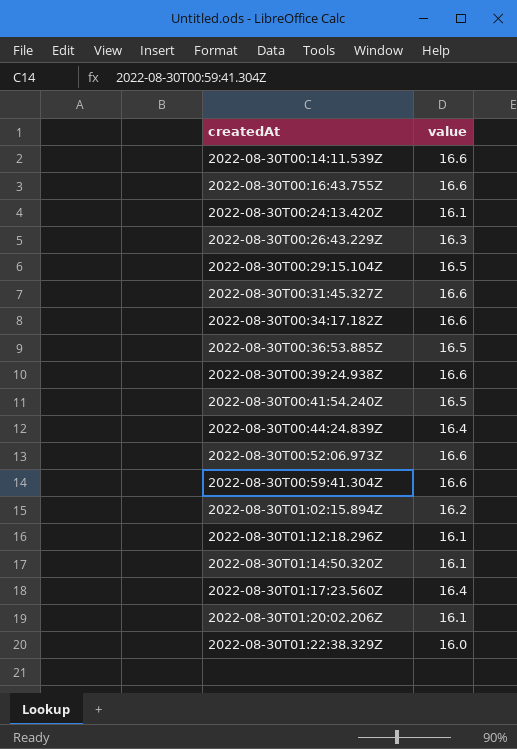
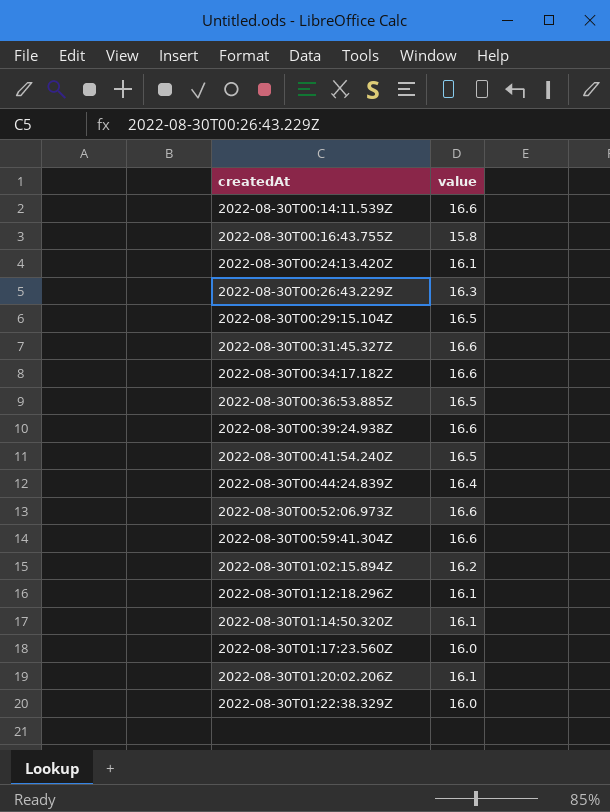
2022-08-30T00:16:43.755Z | value: 16.6 -> 15.8
2022-08-30T01:17:23.560Z | value: 16.4 -> 16.0

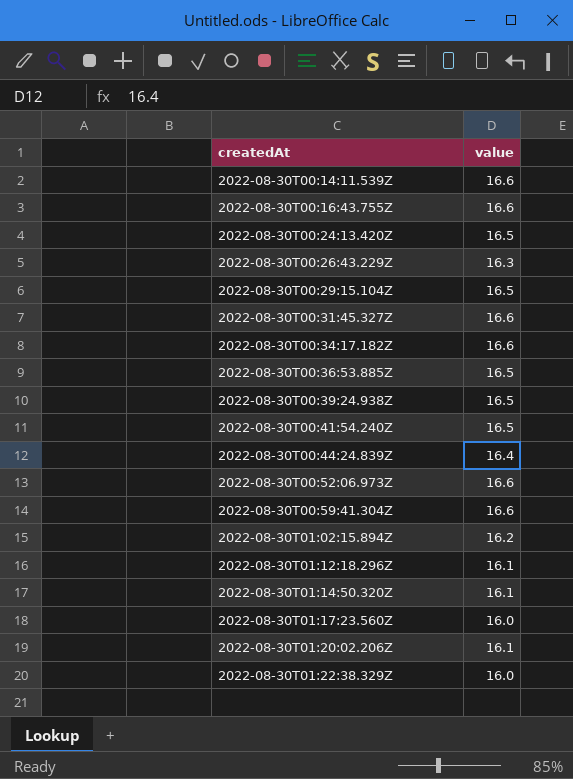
2022-08-30T00:16:43.755Z | value: 15.8 -> 16.6
2022-08-30T00:24:13.420Z | value: 16.1 -> 16.5
2022-08-30T00:39:24.938Z | value: 16.6 -> 16.5

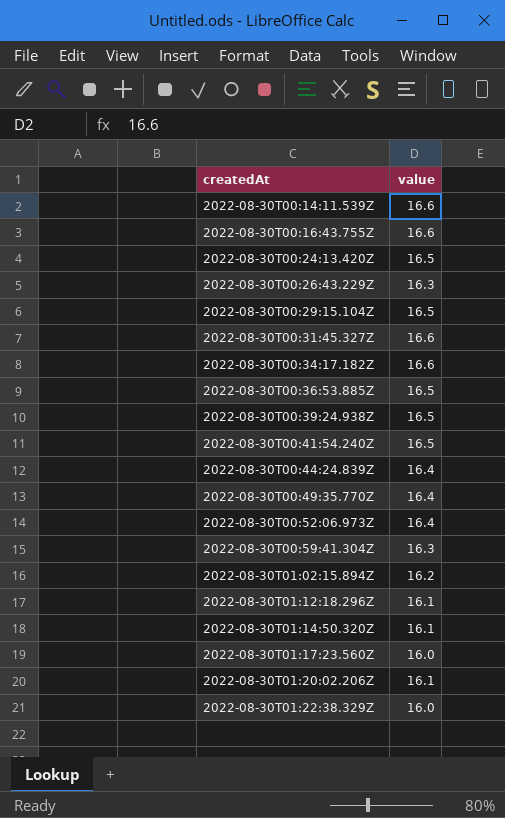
row 2022-08-30T00:49:35.770Z: none -> 16.4
2022-08-30T00:52:06.973Z | value: 16.6 -> 16.4
2022-08-30T00:59:41.304Z | value: 16.6 -> 16.3

